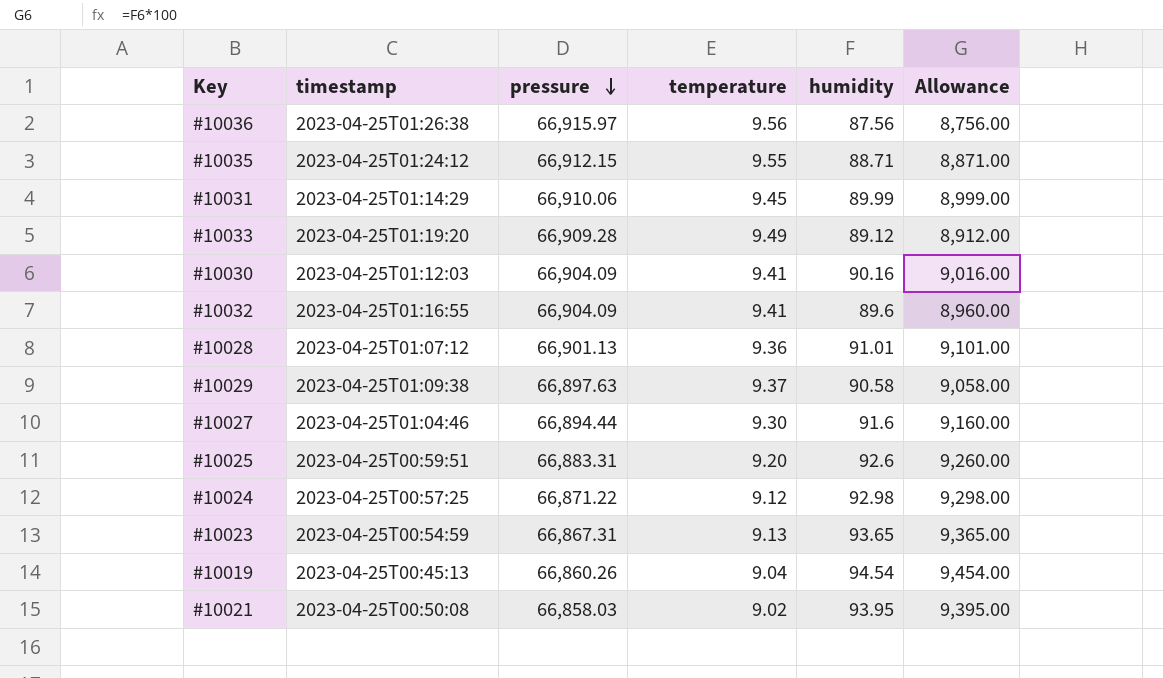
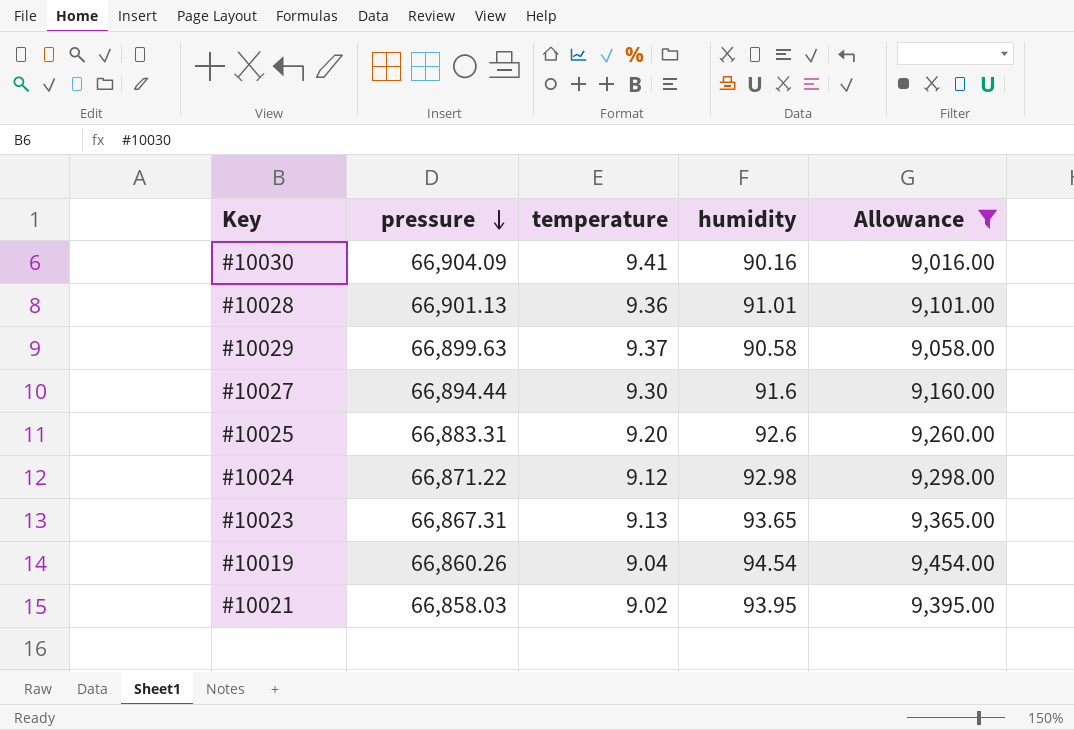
filter: none -> Allowance >= 9,016.00
column timestamp | position: 2 -> none
#10029 | pressure: 66,897.63 -> 66,899.63

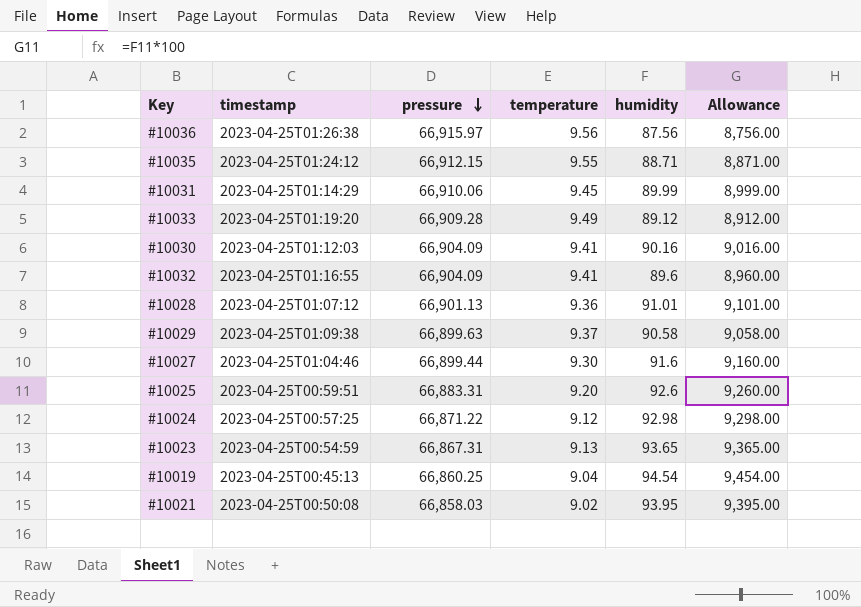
filter: Allowance >= 9,016.00 -> none
column timestamp | position: none -> 2
#10027 | pressure: 66,894.44 -> 66,899.44
#10019 | pressure: 66,860.26 -> 66,860.25

